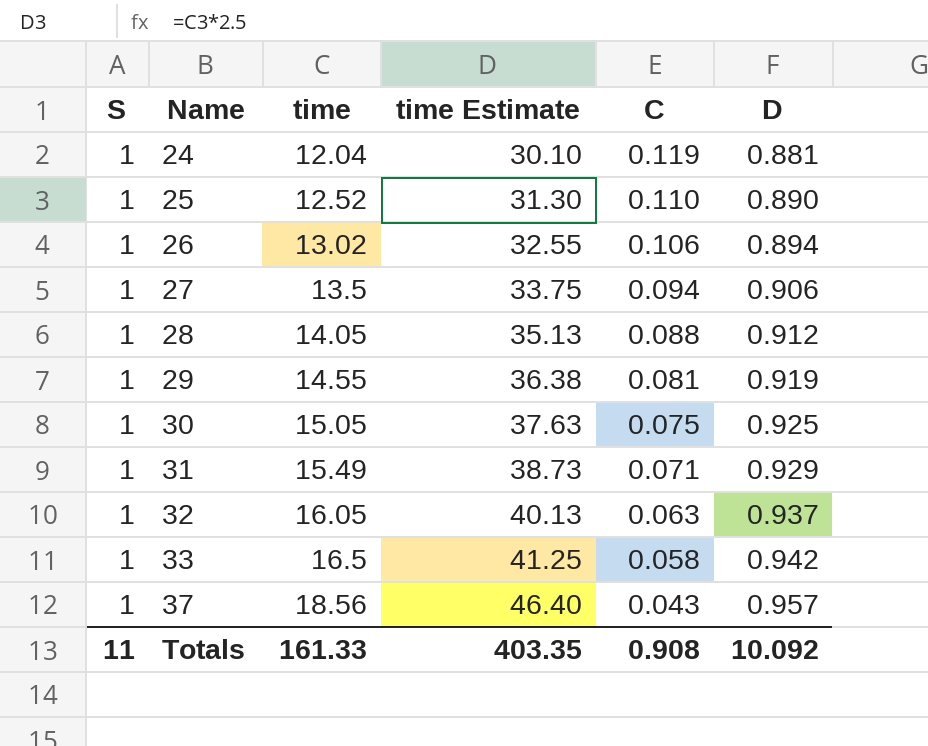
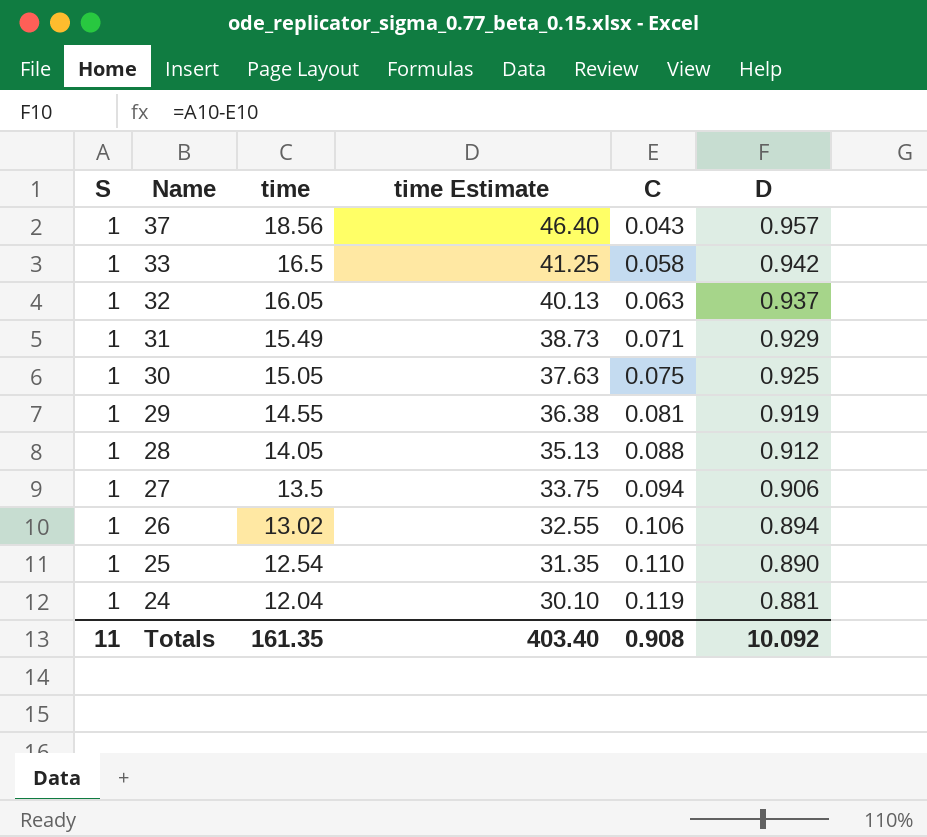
row order: Name ascending -> Name descending
25 | time: 12.52 -> 12.54
25 | time Estimate: 31.30 -> 31.35
Totals | time: 161.33 -> 161.35
Totals | time Estimate: 403.35 -> 403.40

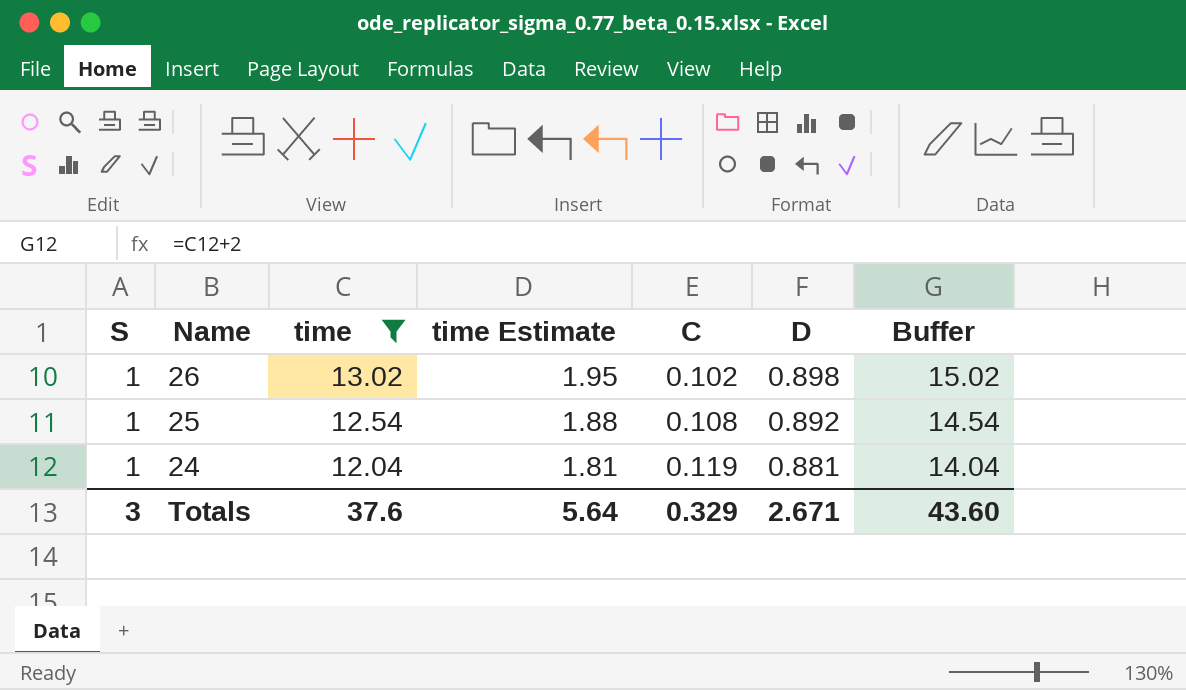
filter: none -> time <= 13.02
column time Estimate | formula: [time] * 2.5 -> [time] * 0.15
column Buffer | formula: none -> [time] + 2
26 | C: 0.106 -> 0.102
26 | D: 0.894 -> 0.898
25 | C: 0.110 -> 0.108
25 | D: 0.890 -> 0.892
Totals | S: 11 -> 3
Totals | time: 161.35 -> 37.6
Totals | time Estimate: 403.40 -> 5.64
Totals | C: 0.908 -> 0.329
Totals | D: 10.092 -> 2.671

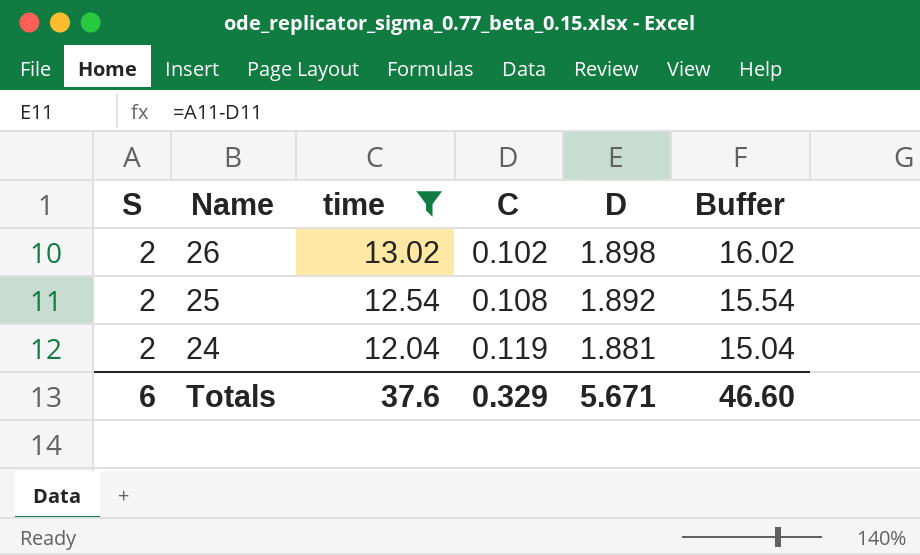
column time Estimate | formula: [time] * 0.15 -> none
column Buffer | formula: [time] + 2 -> [time] + 3
26 | S: 1 -> 2
26 | D: 0.898 -> 1.898
25 | S: 1 -> 2
25 | D: 0.892 -> 1.892
24 | S: 1 -> 2
24 | D: 0.881 -> 1.881
Totals | S: 3 -> 6
Totals | D: 2.671 -> 5.671
Totals | Buffer: 43.60 -> 46.60

